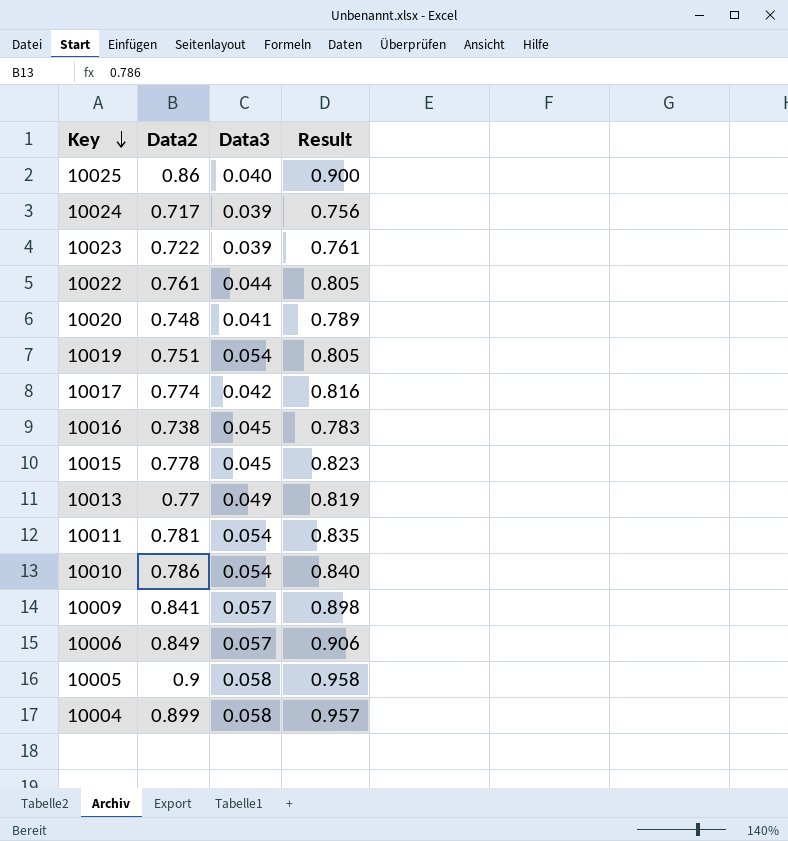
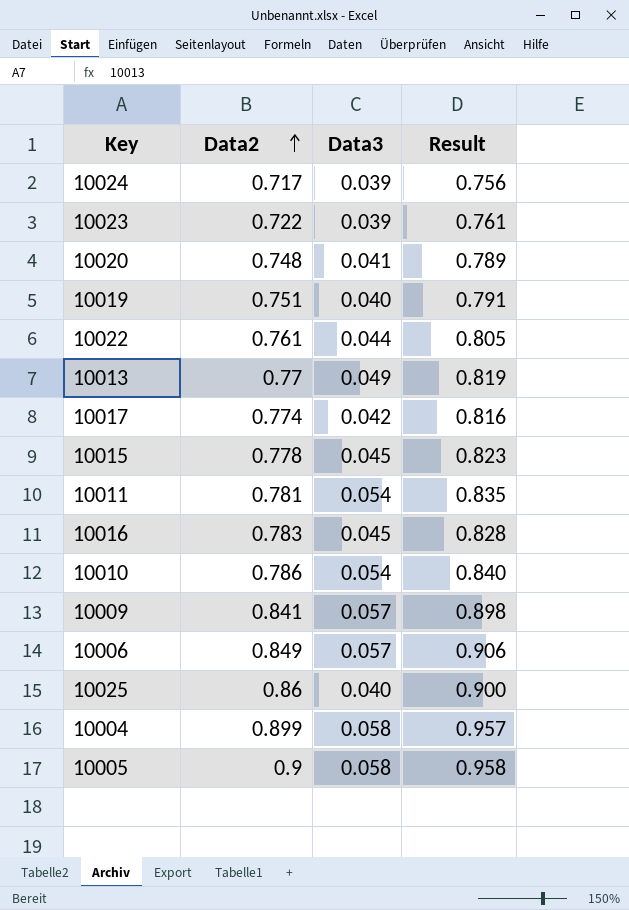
row order: Key descending -> Data2 ascending
10019 | Data3: 0.054 -> 0.040
10019 | Result: 0.805 -> 0.791
10016 | Data2: 0.738 -> 0.783
10016 | Result: 0.783 -> 0.828

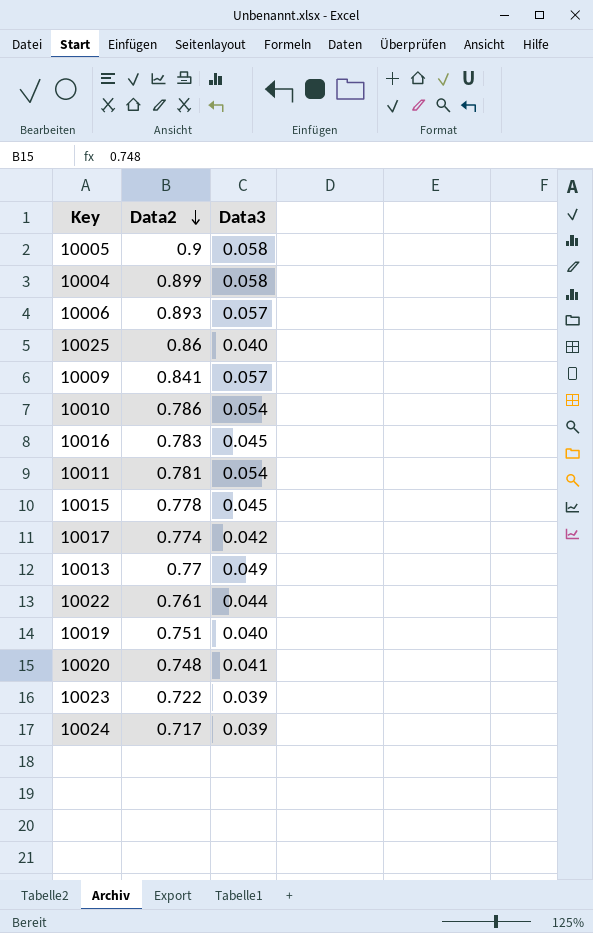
row order: Data2 ascending -> Data2 descending
column Result | formula: [Data2] + [Data3] -> none
10006 | Data2: 0.849 -> 0.893

